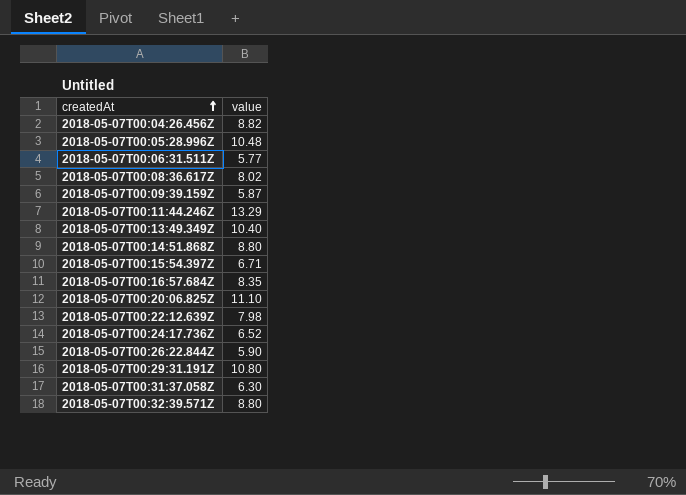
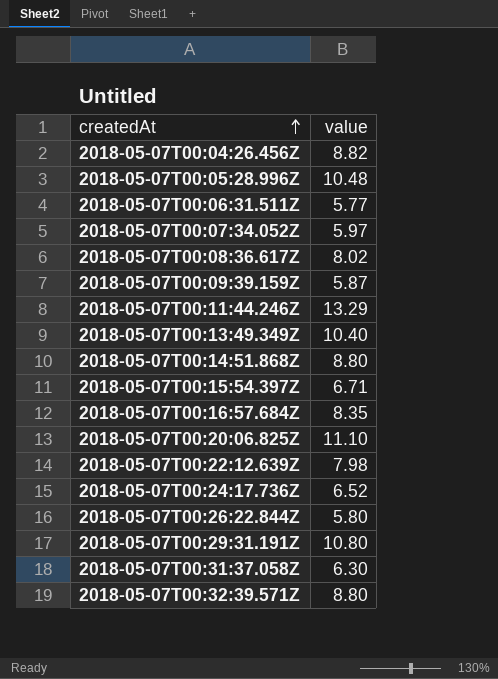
row 2018-05-07T00:07:34.052Z: none -> 5.97
2018-05-07T00:26:22.844Z | value: 5.90 -> 5.80

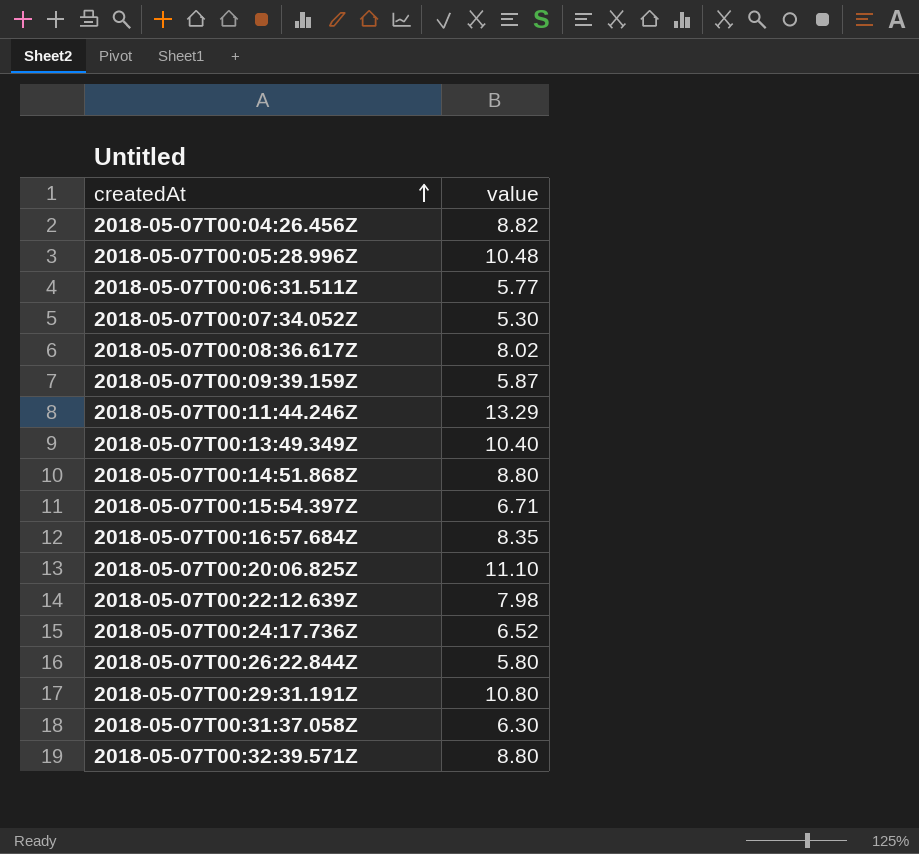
2018-05-07T00:07:34.052Z | value: 5.97 -> 5.30

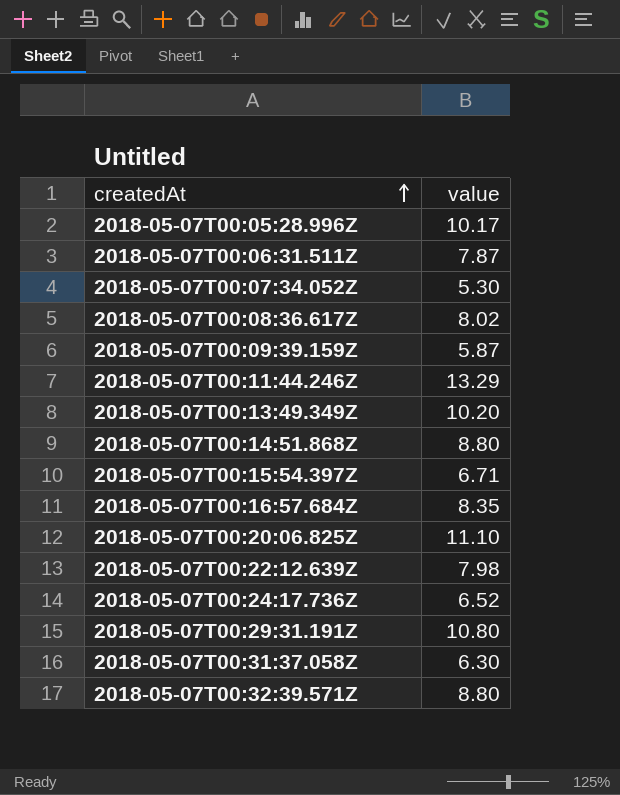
row 2018-05-07T00:04:26.456Z: 8.82 -> none
row 2018-05-07T00:26:22.844Z: 5.80 -> none
2018-05-07T00:05:28.996Z | value: 10.48 -> 10.17
2018-05-07T00:06:31.511Z | value: 5.77 -> 7.87
2018-05-07T00:13:49.349Z | value: 10.40 -> 10.20

